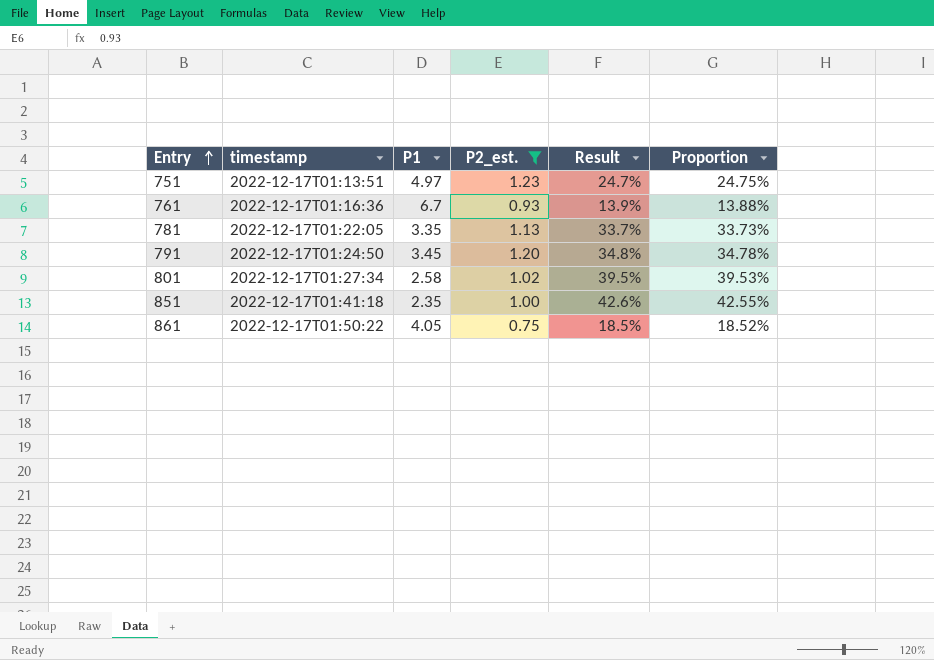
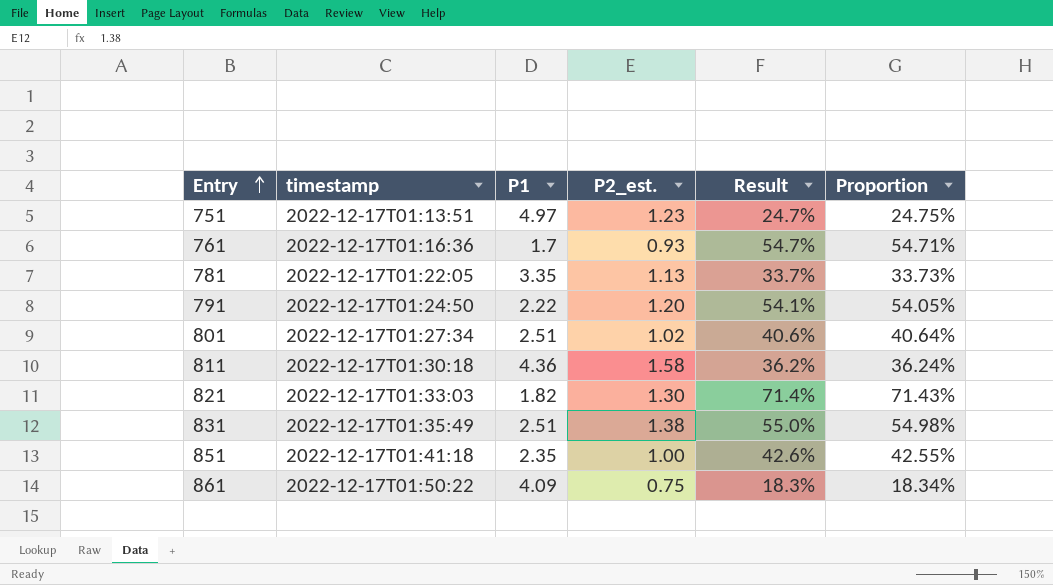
filter: P2_est. <= 1.23 -> none
761 | P1: 6.7 -> 1.7
761 | Result: 13.9% -> 54.7%
761 | Proportion: 13.88% -> 54.71%
791 | P1: 3.45 -> 2.22
791 | Result: 34.8% -> 54.1%
791 | Proportion: 34.78% -> 54.05%
801 | P1: 2.58 -> 2.51
801 | Result: 39.5% -> 40.6%
801 | Proportion: 39.53% -> 40.64%
861 | P1: 4.05 -> 4.09
861 | Result: 18.5% -> 18.3%
861 | Proportion: 18.52% -> 18.34%

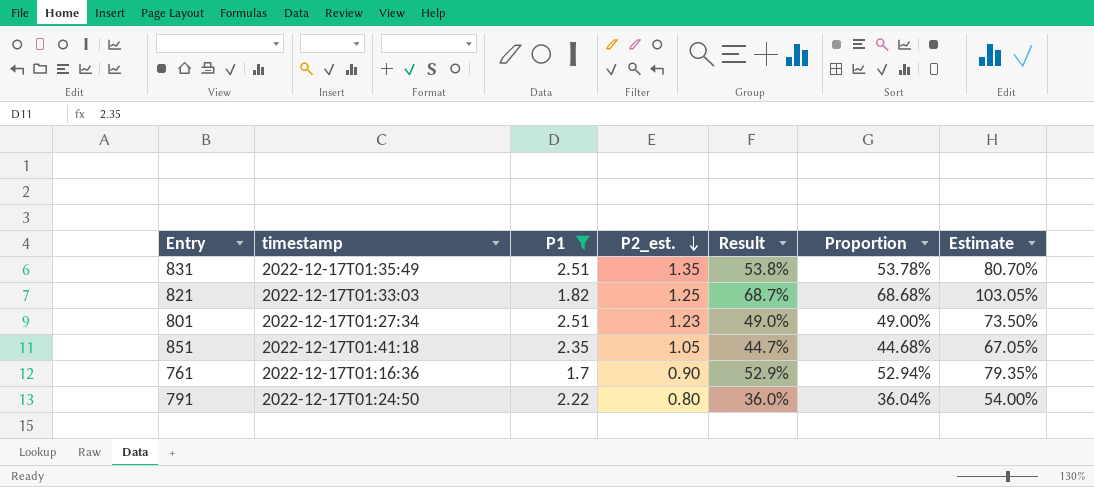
filter: none -> P1 <= 2.51
row order: Entry ascending -> P2_est. descending
column Estimate | formula: none -> [Result] * 1.5
831 | P2_est.: 1.38 -> 1.35
831 | Result: 55.0% -> 53.8%
831 | Proportion: 54.98% -> 53.78%
821 | P2_est.: 1.30 -> 1.25
821 | Result: 71.4% -> 68.7%
821 | Proportion: 71.43% -> 68.68%
801 | P2_est.: 1.02 -> 1.23
801 | Result: 40.6% -> 49.0%
801 | Proportion: 40.64% -> 49.00%
851 | P2_est.: 1.00 -> 1.05
851 | Result: 42.6% -> 44.7%
851 | Proportion: 42.55% -> 44.68%
761 | P2_est.: 0.93 -> 0.90
761 | Result: 54.7% -> 52.9%
761 | Proportion: 54.71% -> 52.94%
791 | P2_est.: 1.20 -> 0.80
791 | Result: 54.1% -> 36.0%
791 | Proportion: 54.05% -> 36.04%

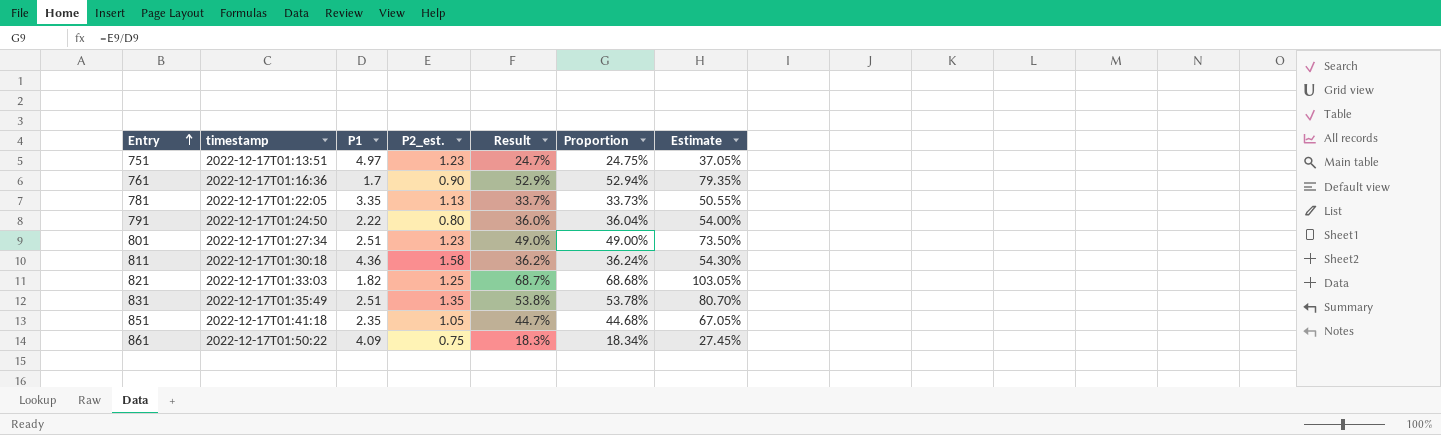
filter: P1 <= 2.51 -> none
row order: P2_est. descending -> Entry ascending

